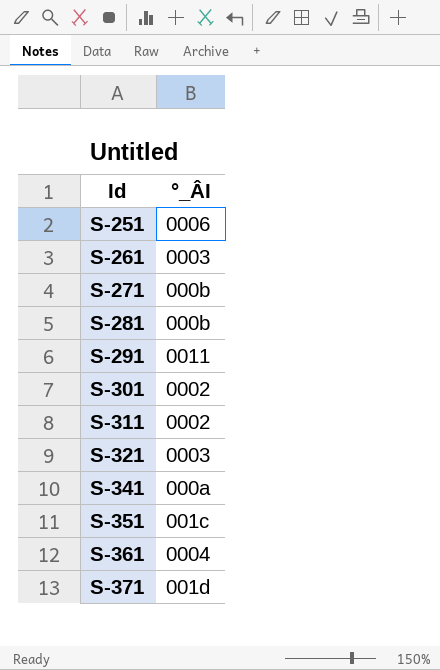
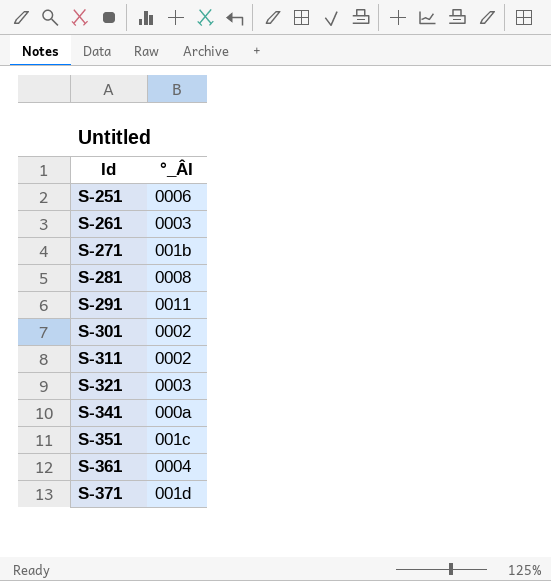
S-271 | °_ÂI: 000b -> 001b
S-281 | °_ÂI: 000b -> 0008

